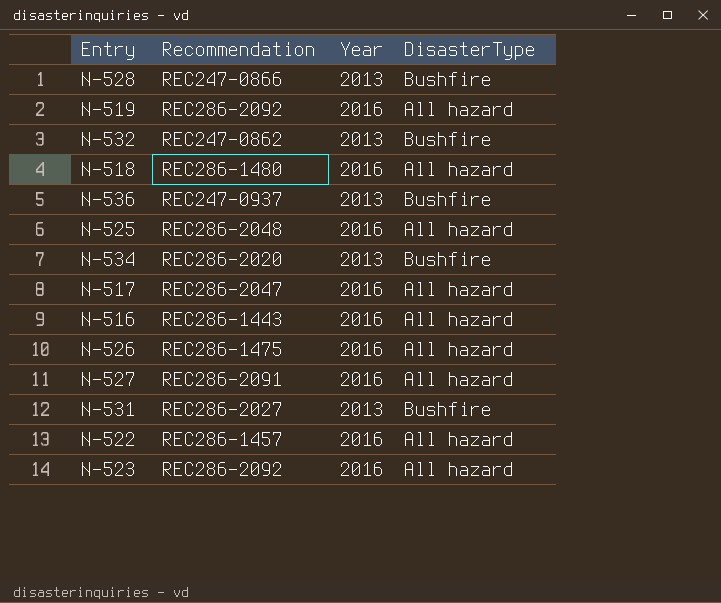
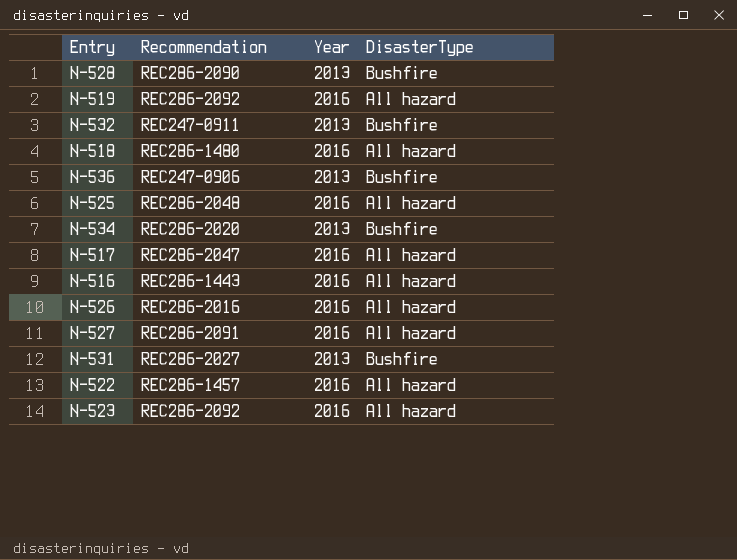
N-528 | Recommendation: REC247-0866 -> REC286-2090
N-532 | Recommendation: REC247-0862 -> REC247-0911
N-536 | Recommendation: REC247-0937 -> REC247-0906
N-526 | Recommendation: REC286-1475 -> REC286-2016

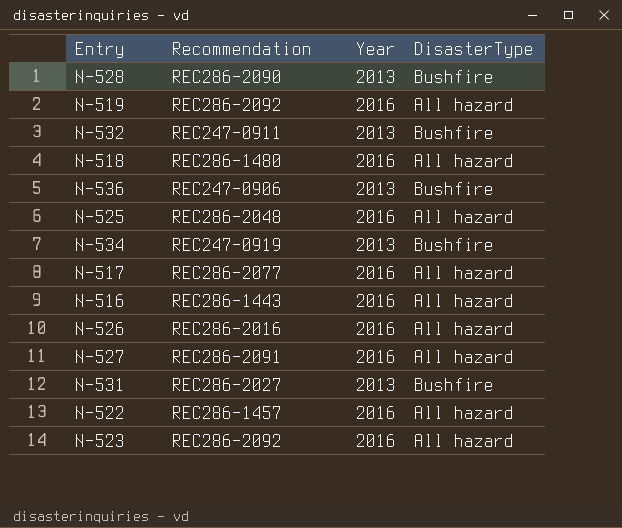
N-534 | Recommendation: REC286-2020 -> REC247-0919
N-517 | Recommendation: REC286-2047 -> REC286-2077

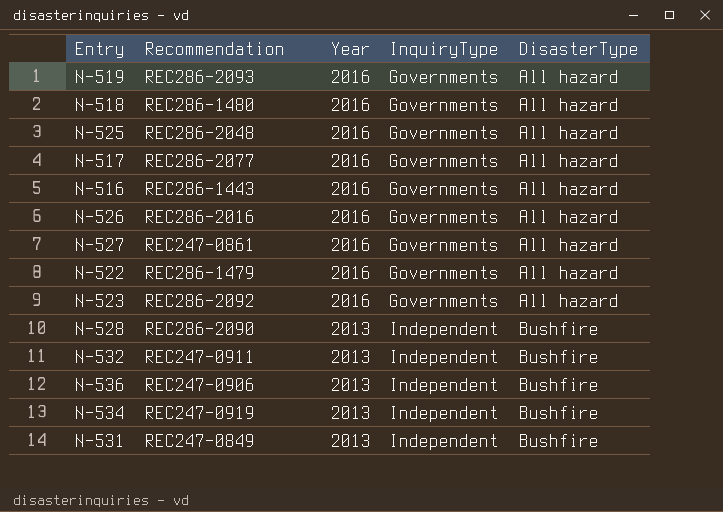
row order: none -> Year descending
column InquiryType | position: none -> 4
N-519 | Recommendation: REC286-2092 -> REC286-2093
N-527 | Recommendation: REC286-2091 -> REC247-0861
N-522 | Recommendation: REC286-1457 -> REC286-1479
N-531 | Recommendation: REC286-2027 -> REC247-0849

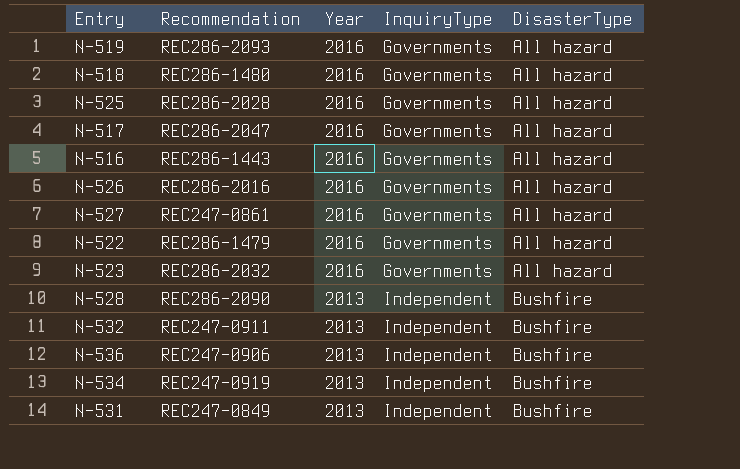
N-525 | Recommendation: REC286-2048 -> REC286-2028
N-517 | Recommendation: REC286-2077 -> REC286-2047
N-523 | Recommendation: REC286-2092 -> REC286-2032

